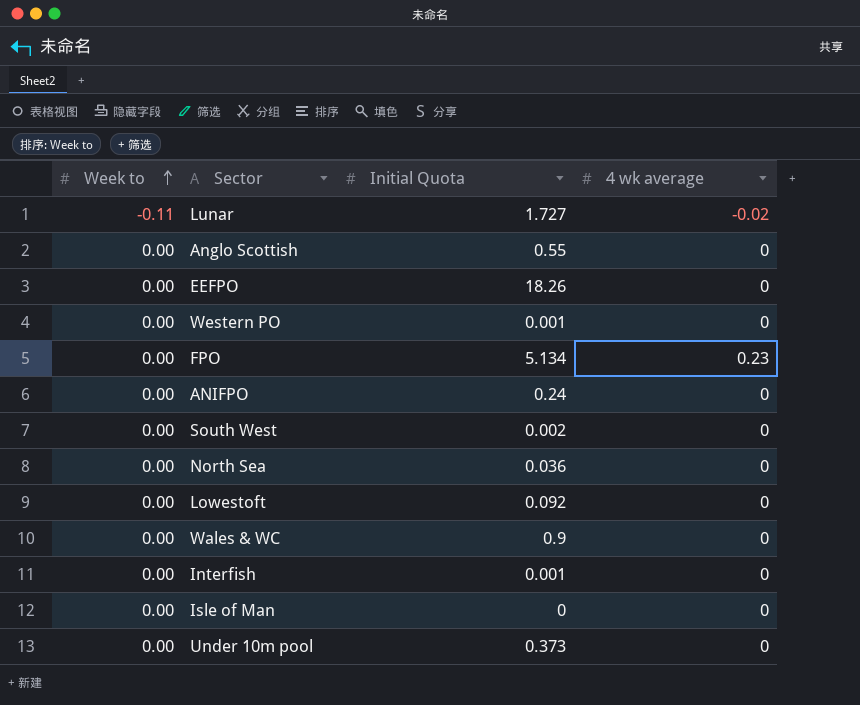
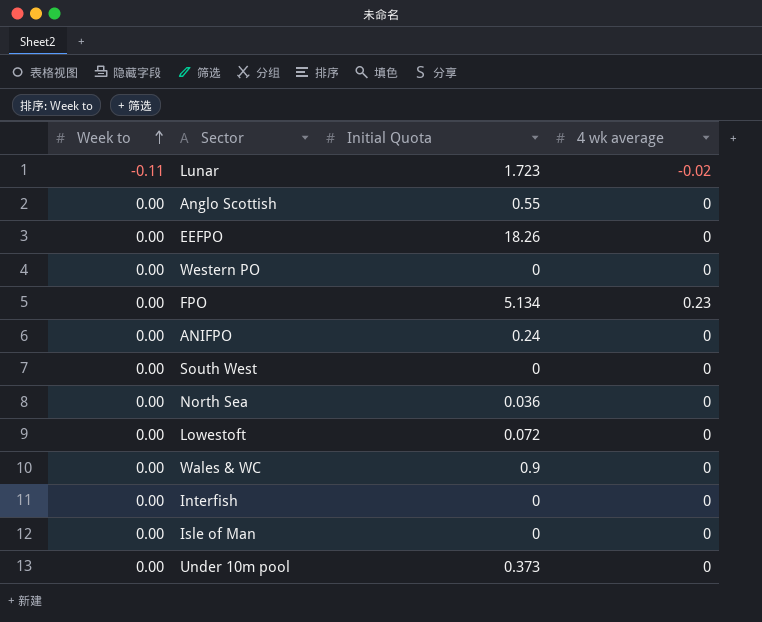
Lunar | Initial Quota: 1.727 -> 1.723
Western PO | Initial Quota: 0.001 -> 0
South West | Initial Quota: 0.002 -> 0
Lowestoft | Initial Quota: 0.092 -> 0.072
Interfish | Initial Quota: 0.001 -> 0

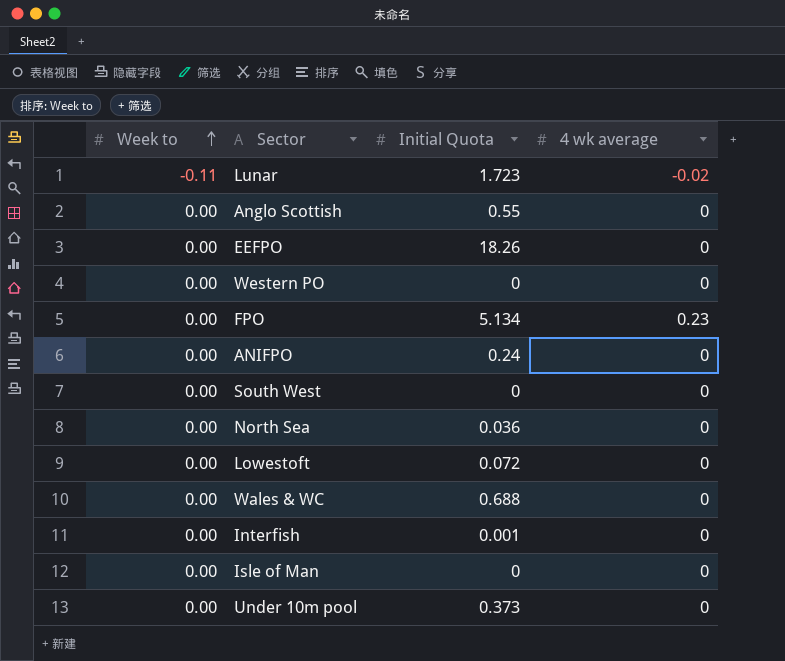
Wales & WC | Initial Quota: 0.9 -> 0.688
Interfish | Initial Quota: 0 -> 0.001

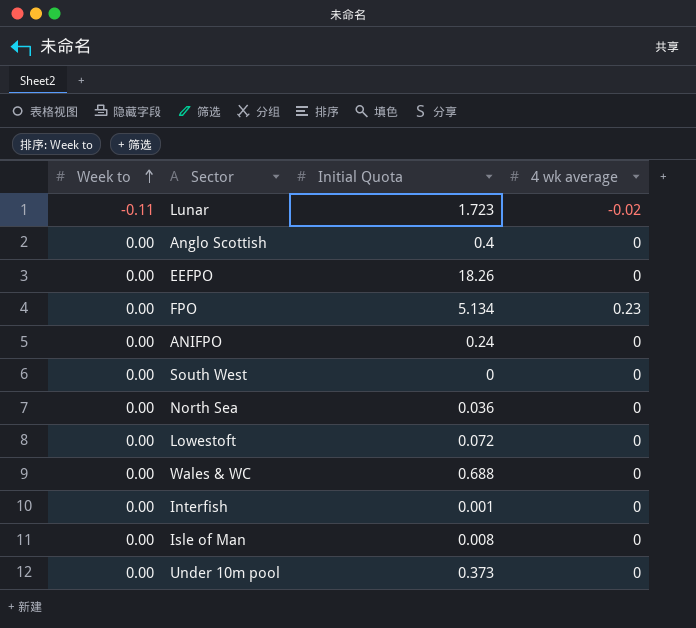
row Western PO: 0.00 | 0 | 0 -> none
Anglo Scottish | Initial Quota: 0.55 -> 0.4
Isle of Man | Initial Quota: 0 -> 0.008

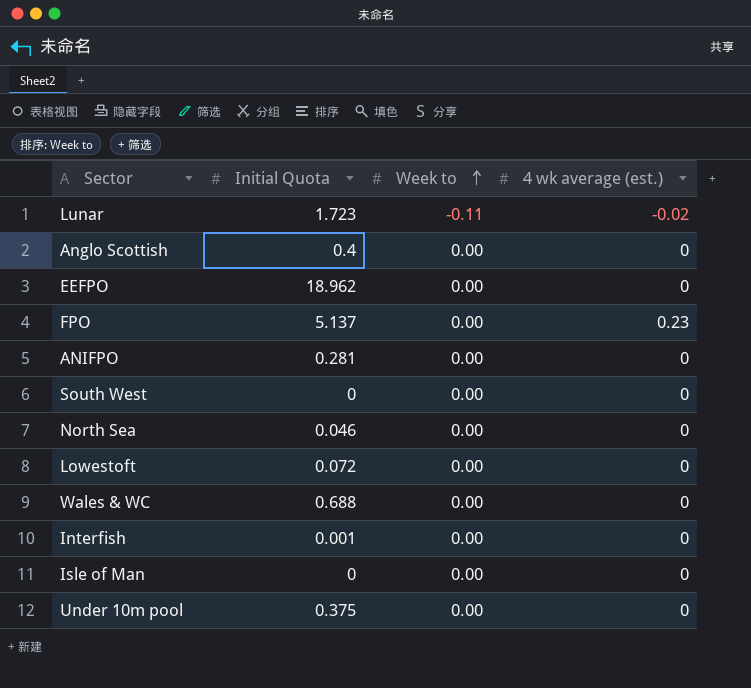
column Week to | position: 1 -> 3
column name: 4 wk average -> 4 wk average (est.)
EEFPO | Initial Quota: 18.26 -> 18.962
FPO | Initial Quota: 5.134 -> 5.137
ANIFPO | Initial Quota: 0.24 -> 0.281
North Sea | Initial Quota: 0.036 -> 0.046
Isle of Man | Initial Quota: 0.008 -> 0
Under 10m pool | Initial Quota: 0.373 -> 0.375

